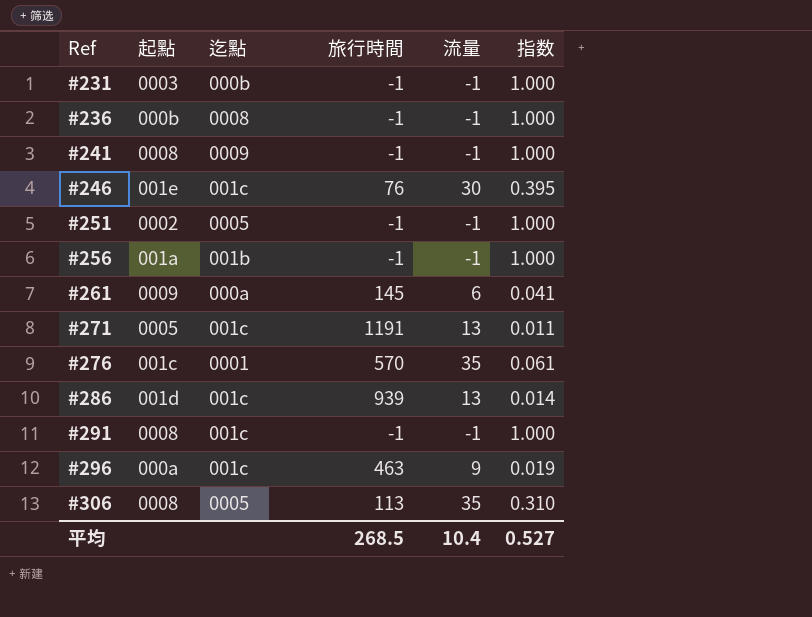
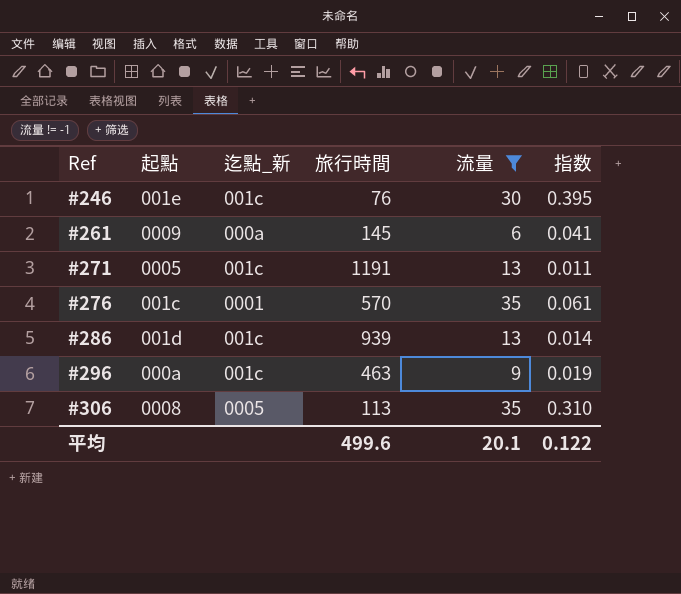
filter: none -> 流量 != -1
column name: 迄點 -> 迄點_新
平均 | 旅行時間: 268.5 -> 499.6
平均 | 流量: 10.4 -> 20.1
平均 | 指数: 0.527 -> 0.122

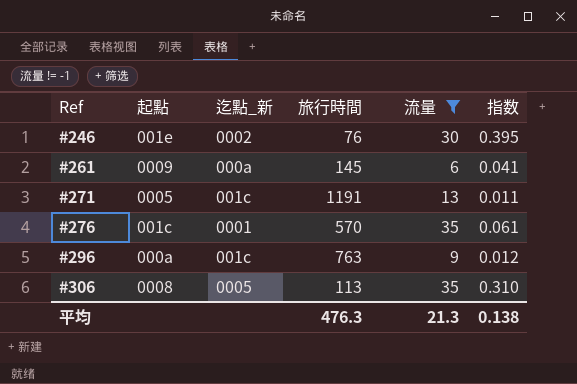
row #286: 001d | 001c | 939 | 13 | 0.014 -> none
#246 | 迄點_新: 001c -> 0002
#296 | 旅行時間: 463 -> 763
#296 | 指数: 0.019 -> 0.012
平均 | 旅行時間: 499.6 -> 476.3
平均 | 流量: 20.1 -> 21.3
平均 | 指数: 0.122 -> 0.138

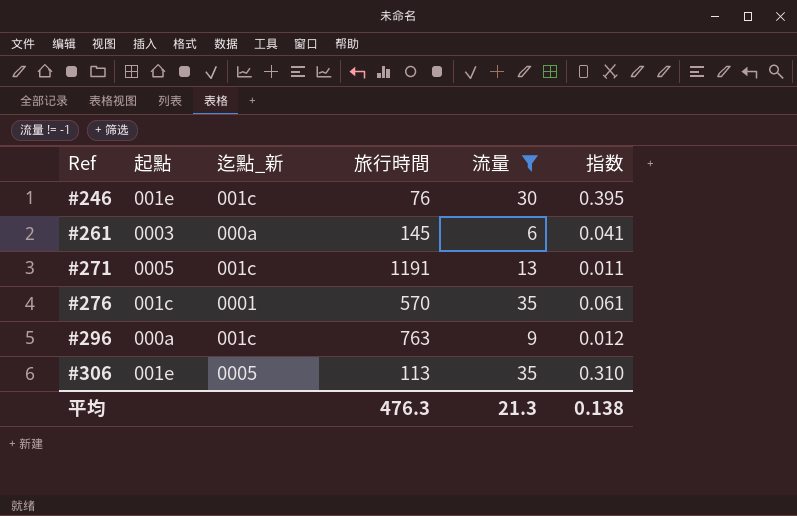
#246 | 迄點_新: 0002 -> 001c
#261 | 起點: 0009 -> 0003
#306 | 起點: 0008 -> 001e

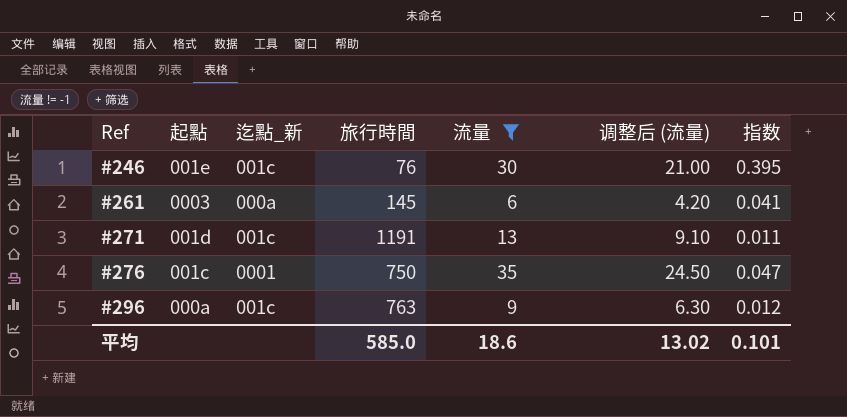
column 调整后 (流量) | formula: none -> [流量] * 0.7
row #306: 001e | 0005 | 113 | 35 | 0.310 -> none
#271 | 起點: 0005 -> 001d
#276 | 旅行時間: 570 -> 750
#276 | 指数: 0.061 -> 0.047
平均 | 旅行時間: 476.3 -> 585.0
平均 | 流量: 21.3 -> 18.6
平均 | 指数: 0.138 -> 0.101

